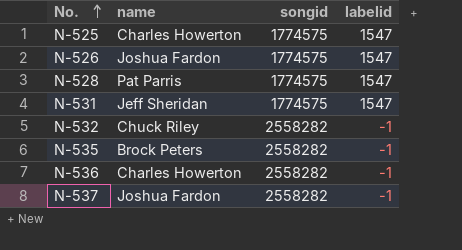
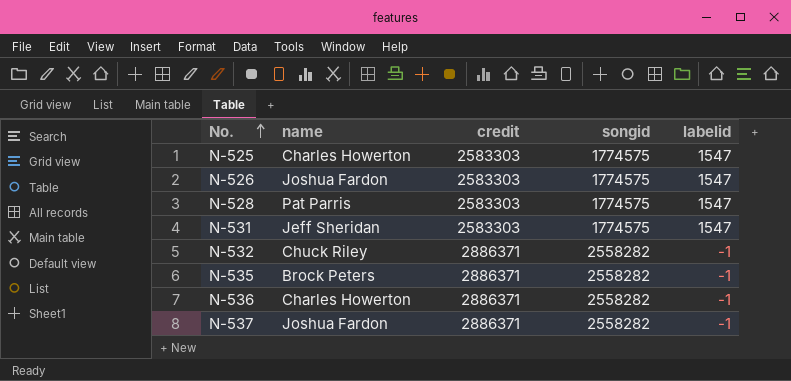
column credit | position: none -> 3

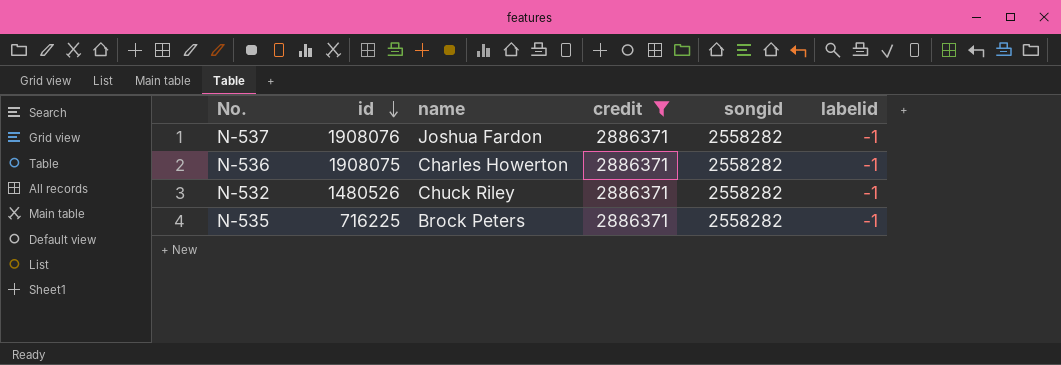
filter: none -> credit = 2886371
row order: No. ascending -> id descending
column id | position: none -> 2

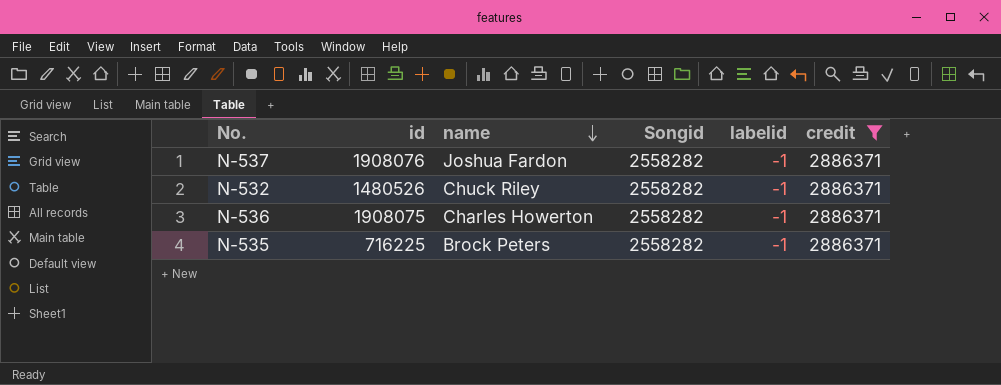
row order: id descending -> name descending
column name: songid -> Songid
column credit | position: 4 -> 6

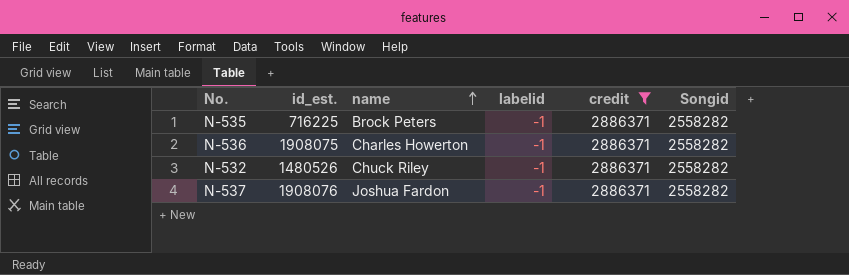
row order: name descending -> name ascending
column name: id -> id_est.
column Songid | position: 4 -> 6

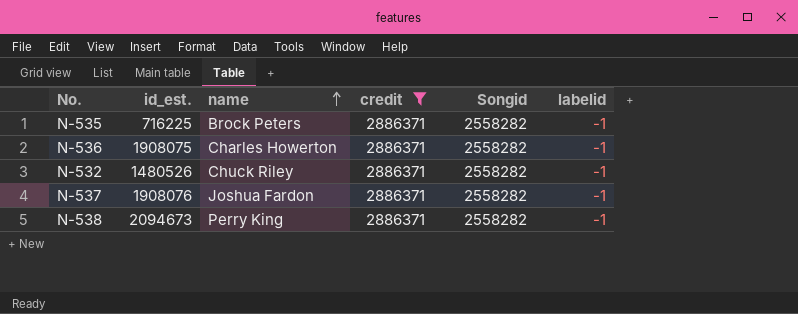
column labelid | position: 4 -> 6
row N-538: none -> 2094673 | Perry King | 2886371 | 2558282 | -1

